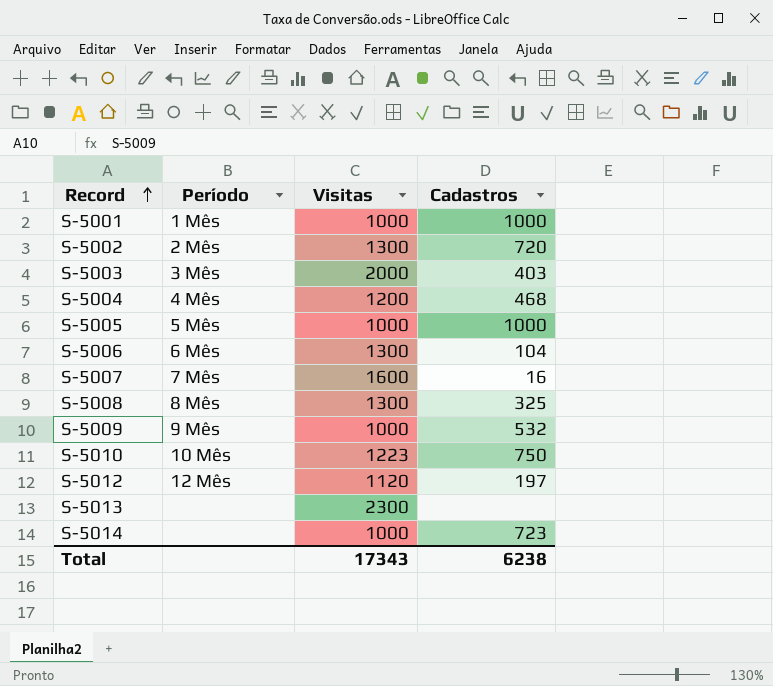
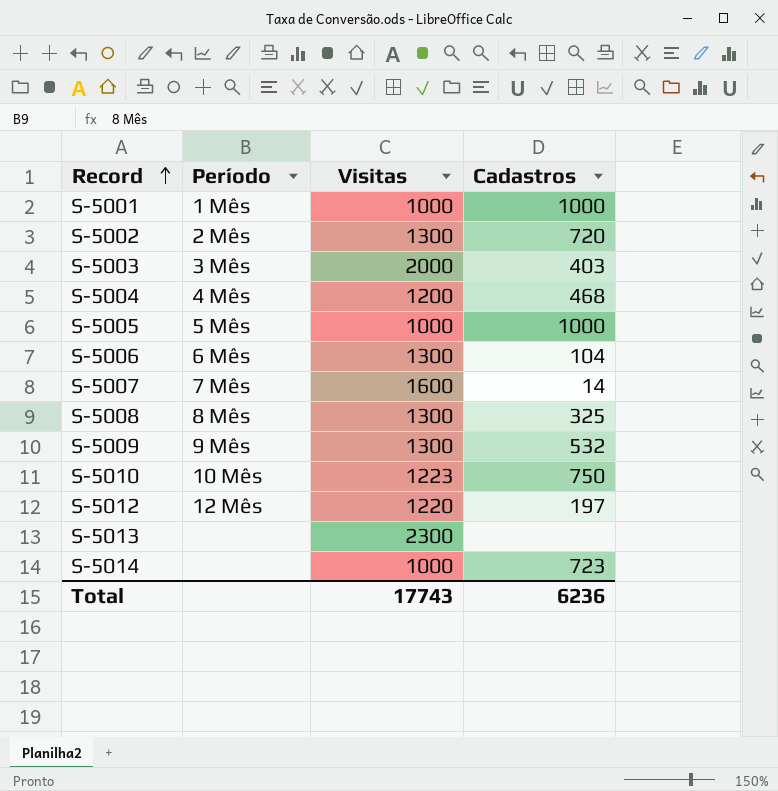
S-5007 | Cadastros: 16 -> 14
S-5009 | Visitas: 1000 -> 1300
S-5012 | Visitas: 1120 -> 1220
Total | Visitas: 17343 -> 17743
Total | Cadastros: 6238 -> 6236

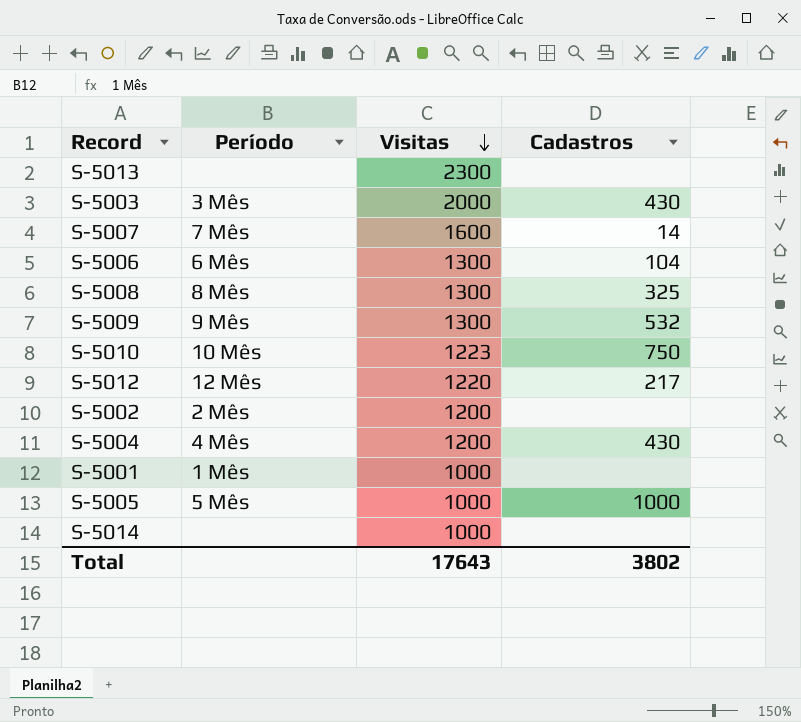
row order: Record ascending -> Visitas descending
S-5003 | Cadastros: 403 -> 430
S-5012 | Cadastros: 197 -> 217
S-5002 | Visitas: 1300 -> 1200
S-5002 | Cadastros: 720 -> none
S-5004 | Cadastros: 468 -> 430
S-5001 | Cadastros: 1000 -> none
S-5014 | Cadastros: 723 -> none
Total | Visitas: 17743 -> 17643
Total | Cadastros: 6236 -> 3802

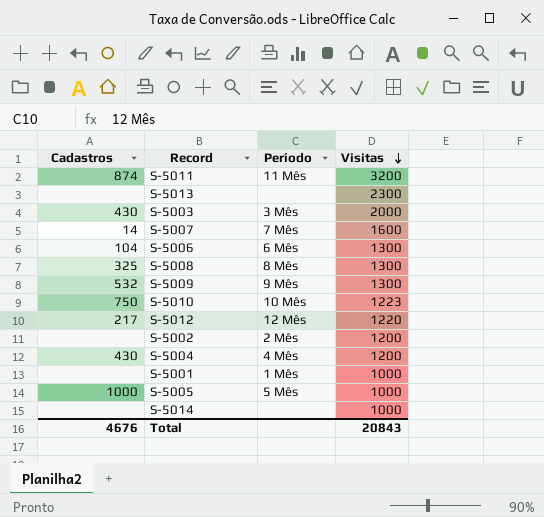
column Cadastros | position: 4 -> 1
row S-5011: none -> 874 | 11 Mês | 3200
Total | Cadastros: 3802 -> 4676
Total | Visitas: 17643 -> 20843

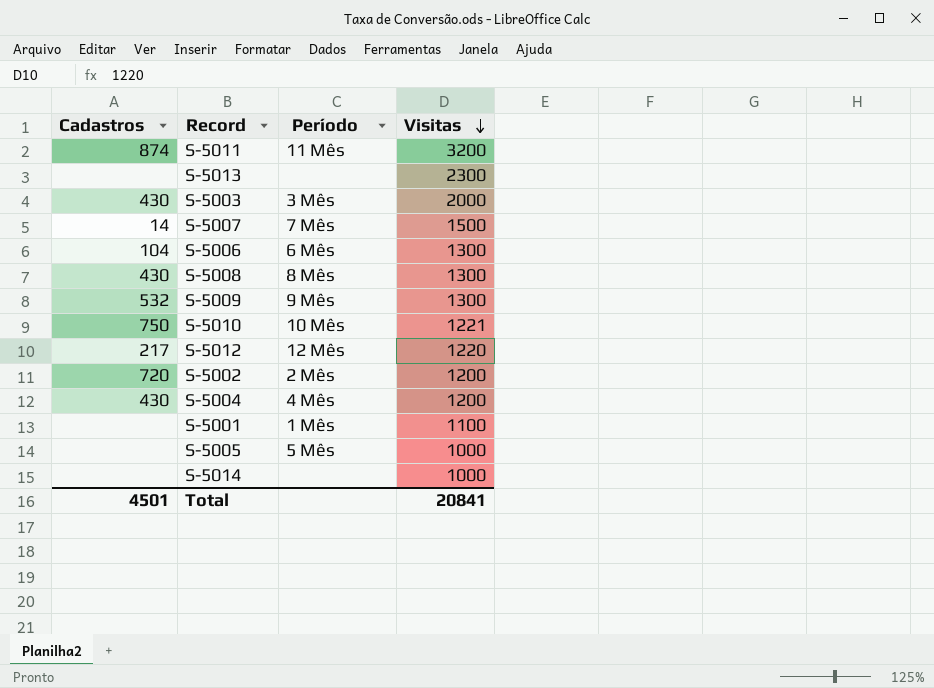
S-5007 | Visitas: 1600 -> 1500
S-5008 | Cadastros: 325 -> 430
S-5010 | Visitas: 1223 -> 1221
S-5002 | Cadastros: none -> 720
S-5001 | Visitas: 1000 -> 1100
S-5005 | Cadastros: 1000 -> none
Total | Cadastros: 4676 -> 4501
Total | Visitas: 20843 -> 20841

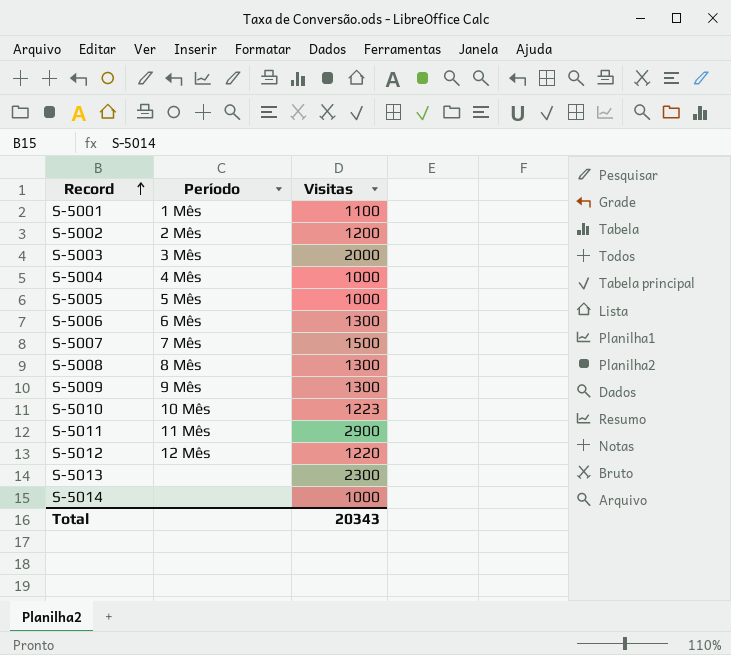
row order: Visitas descending -> Record ascending
column Cadastros | position: 1 -> none
S-5004 | Visitas: 1200 -> 1000
S-5010 | Visitas: 1221 -> 1223
S-5011 | Visitas: 3200 -> 2900
Total | Visitas: 20841 -> 20343

